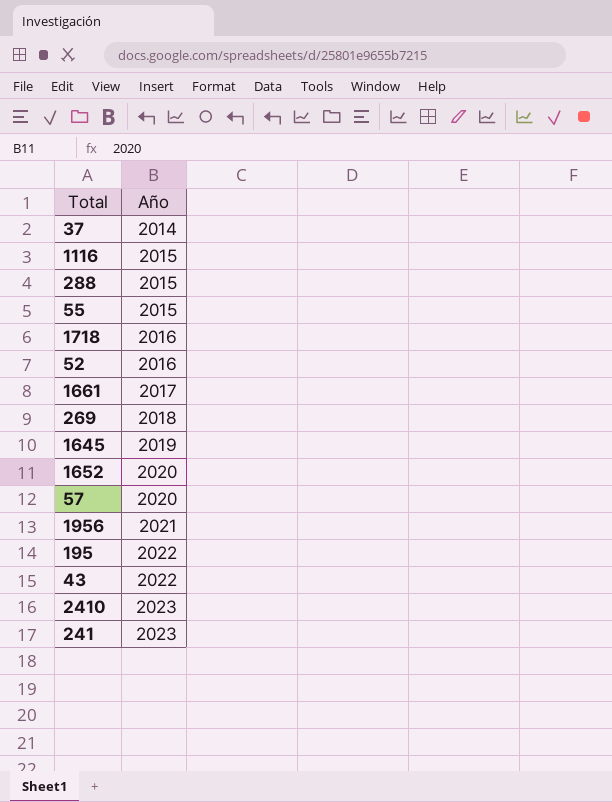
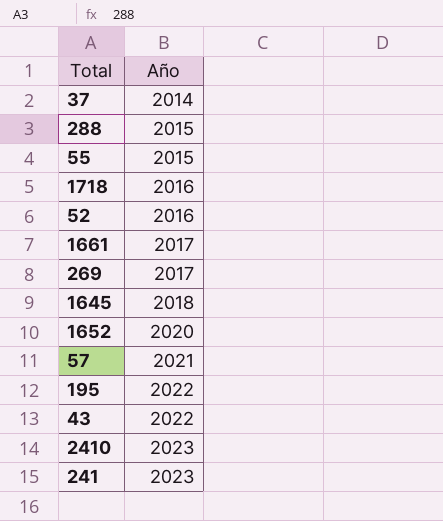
row 1116: 2015 -> none
row 1956: 2021 -> none
269 | Año: 2018 -> 2017
1645 | Año: 2019 -> 2018
57 | Año: 2020 -> 2021

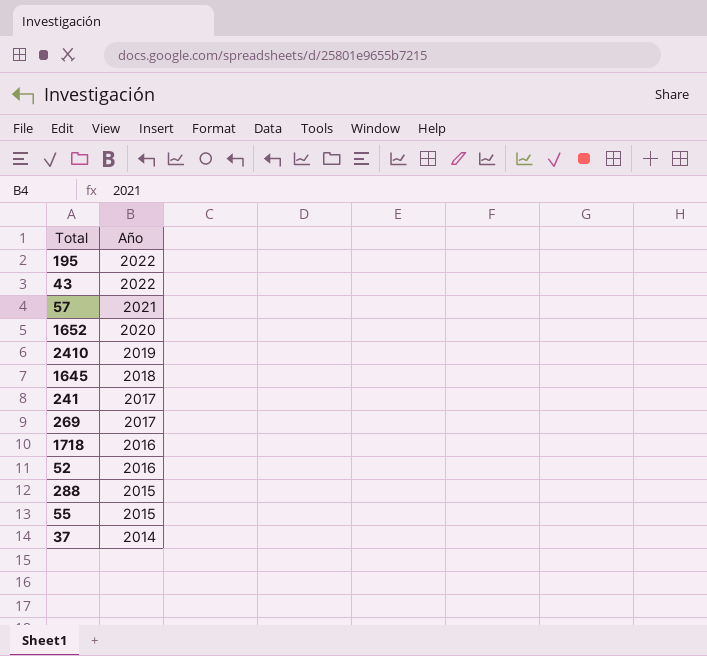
row order: Año ascending -> Año descending
row 1661: 2017 -> none
2410 | Año: 2023 -> 2019
241 | Año: 2023 -> 2017

